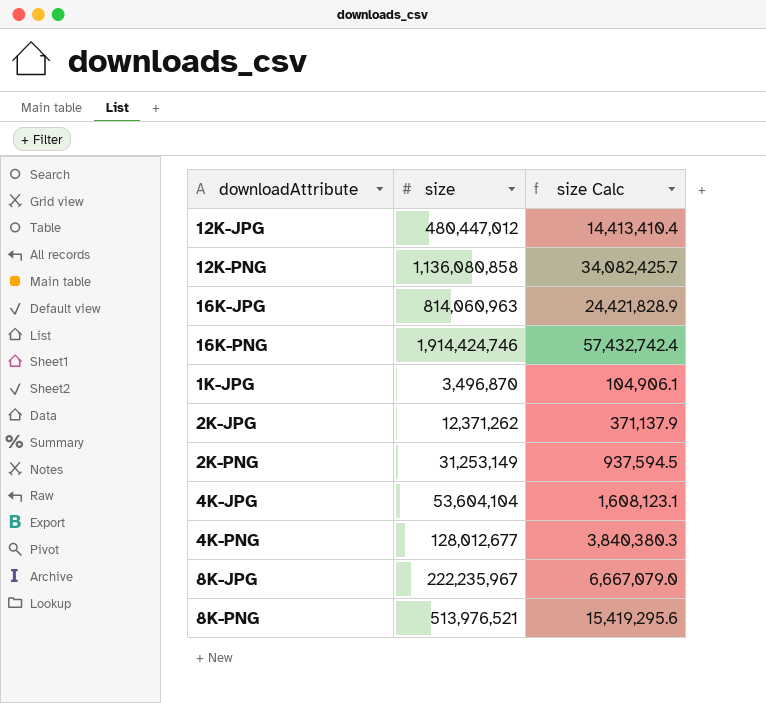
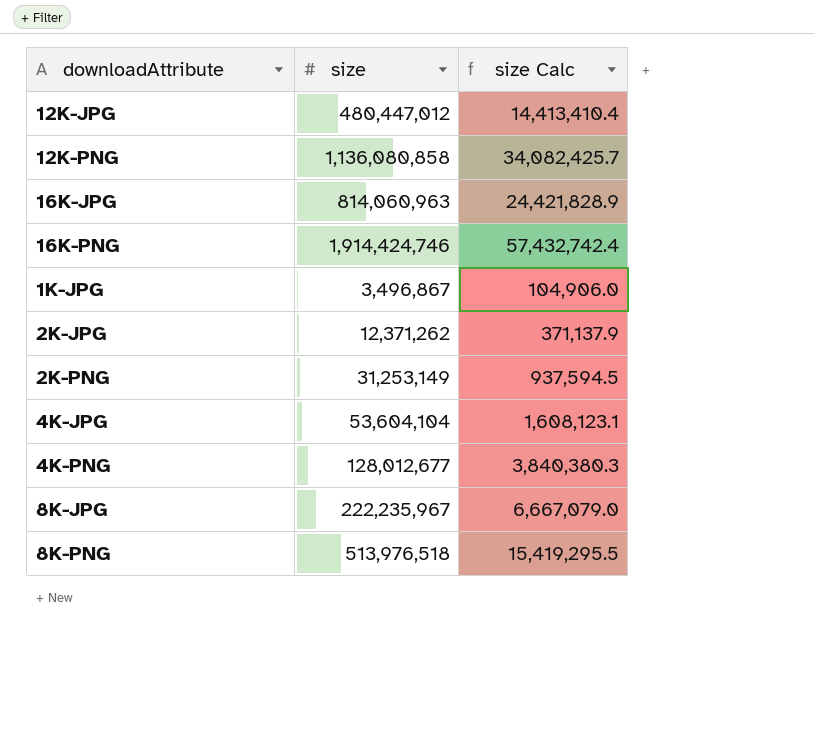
1K-JPG | size: 3,496,870 -> 3,496,867
1K-JPG | size Calc: 104,906.1 -> 104,906.0
8K-PNG | size: 513,976,521 -> 513,976,518
8K-PNG | size Calc: 15,419,295.6 -> 15,419,295.5

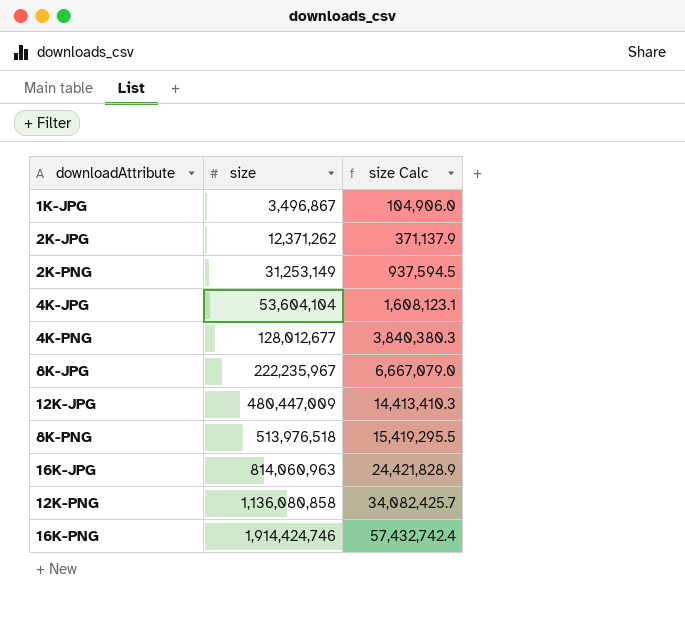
row order: none -> size ascending
12K-JPG | size: 480,447,012 -> 480,447,009
12K-JPG | size Calc: 14,413,410.4 -> 14,413,410.3

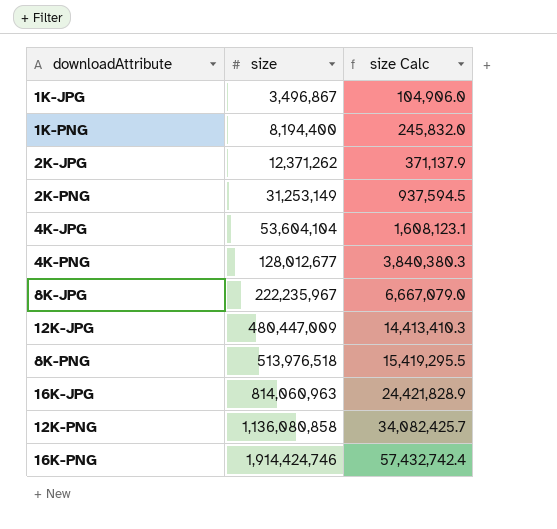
row 1K-PNG: none -> 8,194,400 | 245,832.0

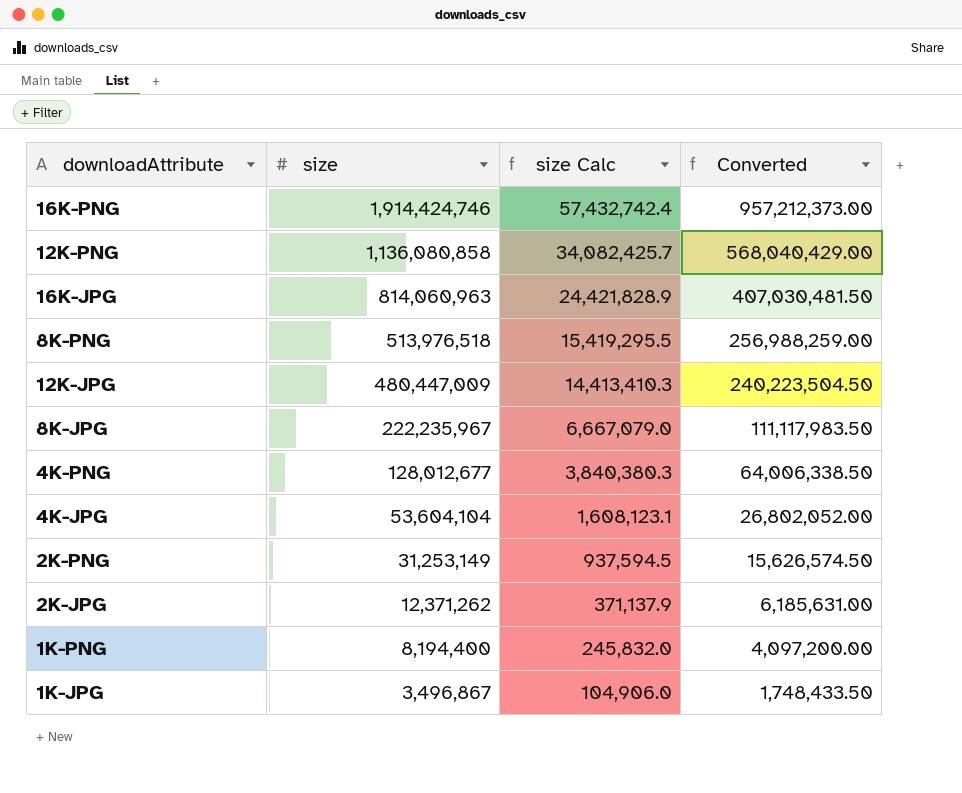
row order: size ascending -> size descending
column Converted | formula: none -> [size] * 0.5

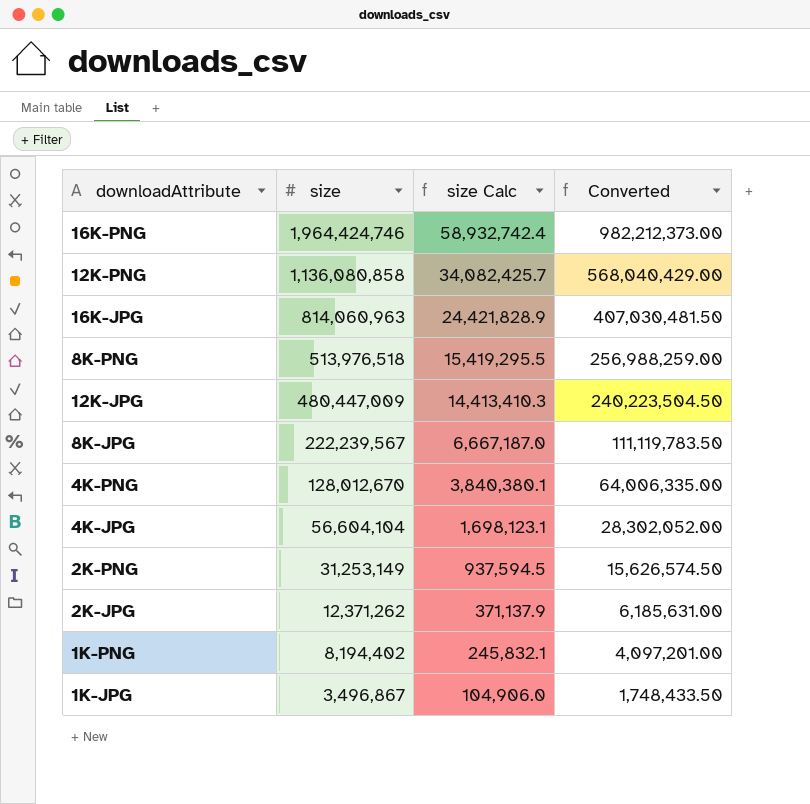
16K-PNG | size: 1,914,424,746 -> 1,964,424,746
16K-PNG | size Calc: 57,432,742.4 -> 58,932,742.4
16K-PNG | Converted: 957,212,373.00 -> 982,212,373.00
8K-JPG | size: 222,235,967 -> 222,239,567
8K-JPG | size Calc: 6,667,079.0 -> 6,667,187.0
8K-JPG | Converted: 111,117,983.50 -> 111,119,783.50
4K-PNG | size: 128,012,677 -> 128,012,670
4K-PNG | size Calc: 3,840,380.3 -> 3,840,380.1
4K-PNG | Converted: 64,006,338.50 -> 64,006,335.00
4K-JPG | size: 53,604,104 -> 56,604,104
4K-JPG | size Calc: 1,608,123.1 -> 1,698,123.1
4K-JPG | Converted: 26,802,052.00 -> 28,302,052.00
1K-PNG | size: 8,194,400 -> 8,194,402
1K-PNG | size Calc: 245,832.0 -> 245,832.1
1K-PNG | Converted: 4,097,200.00 -> 4,097,201.00

